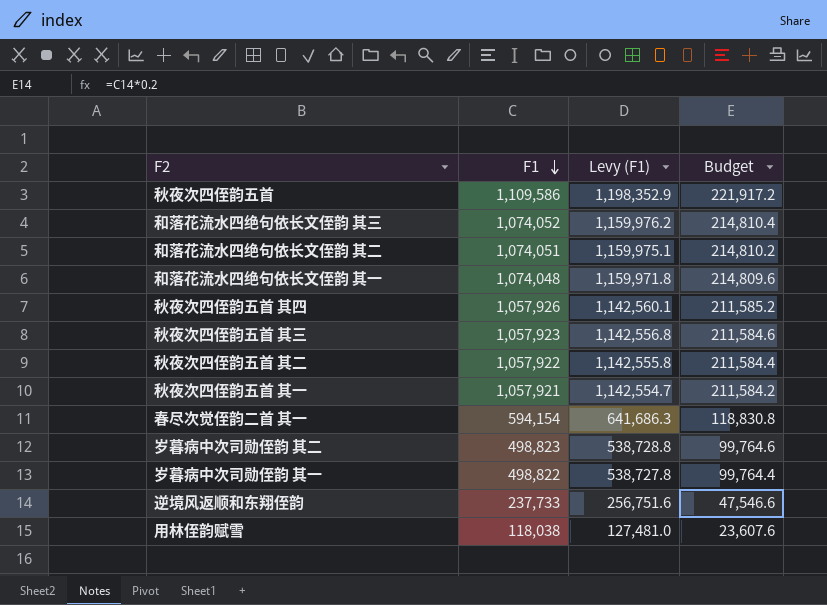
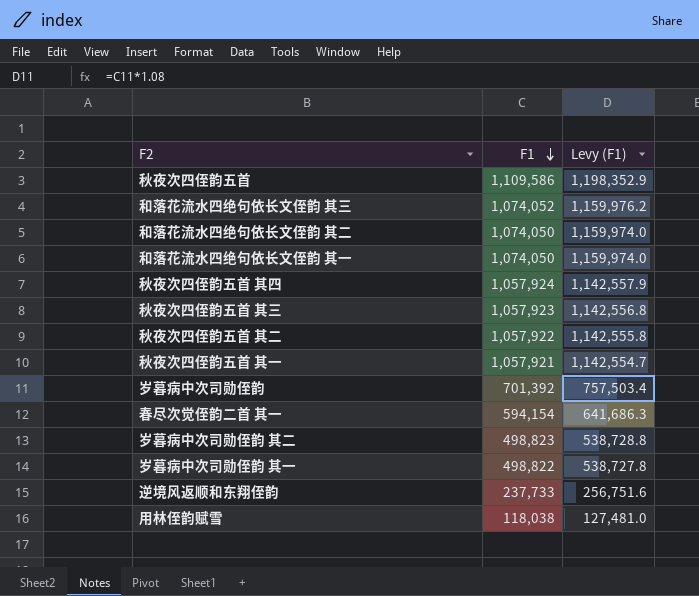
column Budget | formula: [F1] * 0.2 -> none
和落花流水四绝句依长文侄韵 其二 | F1: 1,074,051 -> 1,074,050
和落花流水四绝句依长文侄韵 其二 | Levy (F1): 1,159,975.1 -> 1,159,974.0
和落花流水四绝句依长文侄韵 其一 | F1: 1,074,048 -> 1,074,050
和落花流水四绝句依长文侄韵 其一 | Levy (F1): 1,159,971.8 -> 1,159,974.0
秋夜次四侄韵五首 其四 | F1: 1,057,926 -> 1,057,924
秋夜次四侄韵五首 其四 | Levy (F1): 1,142,560.1 -> 1,142,557.9
row 岁暮病中次司勋侄韵: none -> 701,392 | 757,503.4

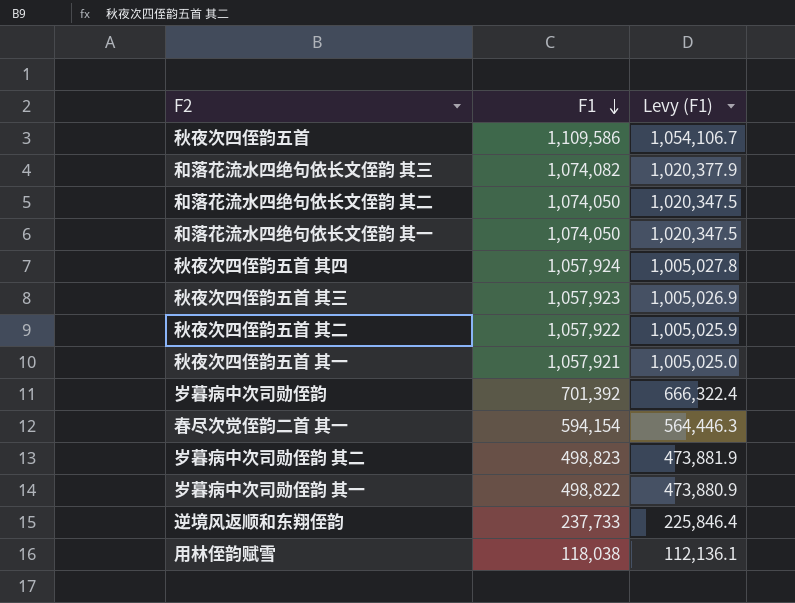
column Levy (F1) | formula: [F1] * 1.08 -> [F1] * 0.95
和落花流水四绝句依长文侄韵 其三 | F1: 1,074,052 -> 1,074,082

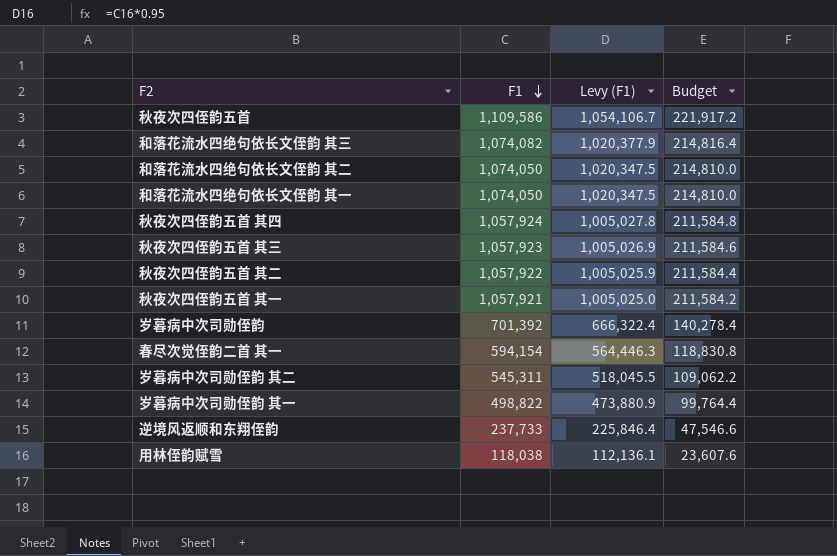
column Budget | formula: none -> [F1] * 0.2
岁暮病中次司勋侄韵 其二 | F1: 498,823 -> 545,311
岁暮病中次司勋侄韵 其二 | Levy (F1): 473,881.9 -> 518,045.5

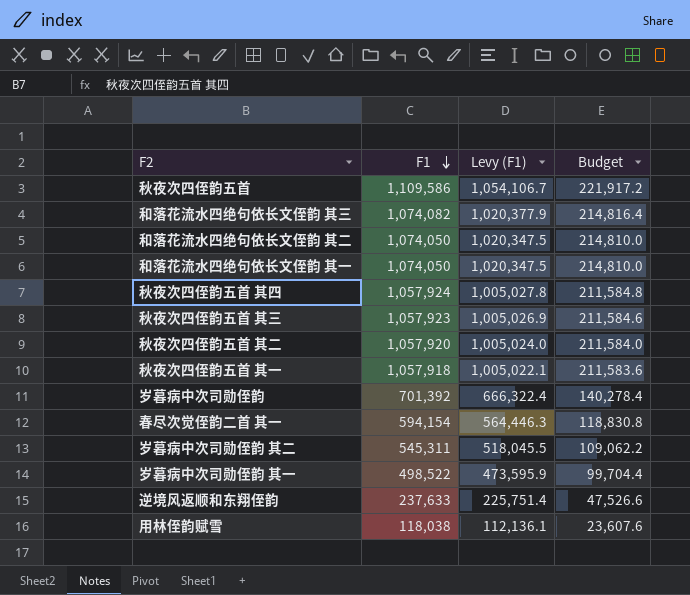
秋夜次四侄韵五首 其二 | F1: 1,057,922 -> 1,057,920
秋夜次四侄韵五首 其二 | Levy (F1): 1,005,025.9 -> 1,005,024.0
秋夜次四侄韵五首 其二 | Budget: 211,584.4 -> 211,584.0
秋夜次四侄韵五首 其一 | F1: 1,057,921 -> 1,057,918
秋夜次四侄韵五首 其一 | Levy (F1): 1,005,025.0 -> 1,005,022.1
秋夜次四侄韵五首 其一 | Budget: 211,584.2 -> 211,583.6
岁暮病中次司勋侄韵 其一 | F1: 498,822 -> 498,522
岁暮病中次司勋侄韵 其一 | Levy (F1): 473,880.9 -> 473,595.9
岁暮病中次司勋侄韵 其一 | Budget: 99,764.4 -> 99,704.4
逆境风返顺和东翔侄韵 | F1: 237,733 -> 237,633
逆境风返顺和东翔侄韵 | Levy (F1): 225,846.4 -> 225,751.4
逆境风返顺和东翔侄韵 | Budget: 47,546.6 -> 47,526.6

